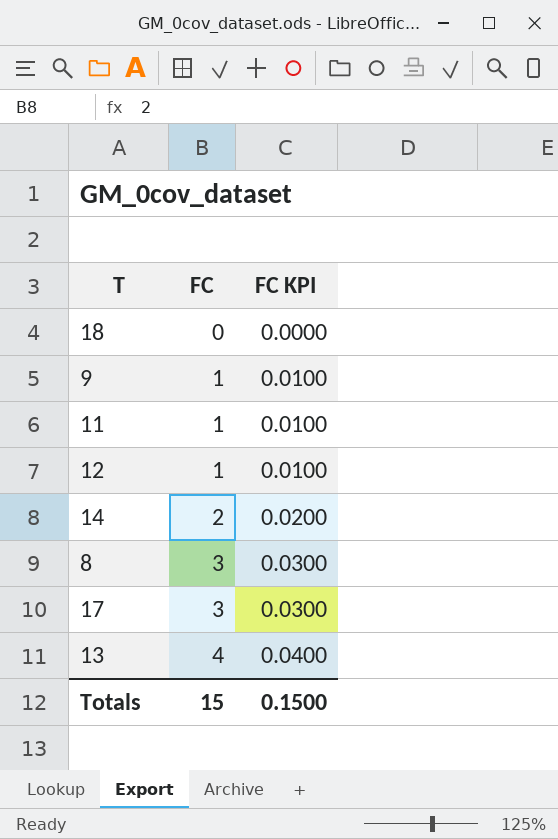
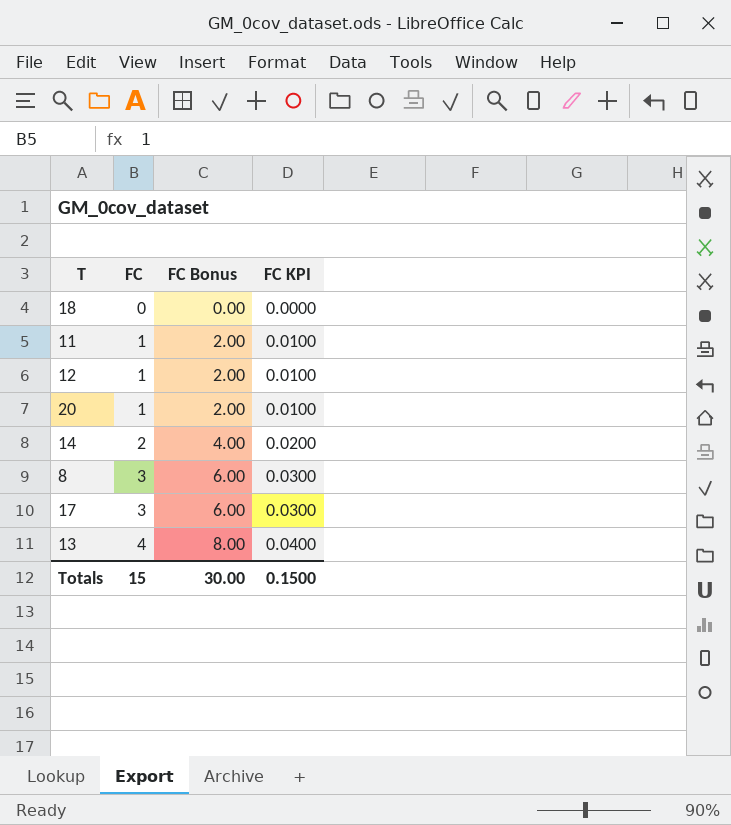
column FC Bonus | formula: none -> [FC] * 2
row 9: 1 | 0.0100 -> none
row 20: none -> 1 | 2.00 | 0.0100

